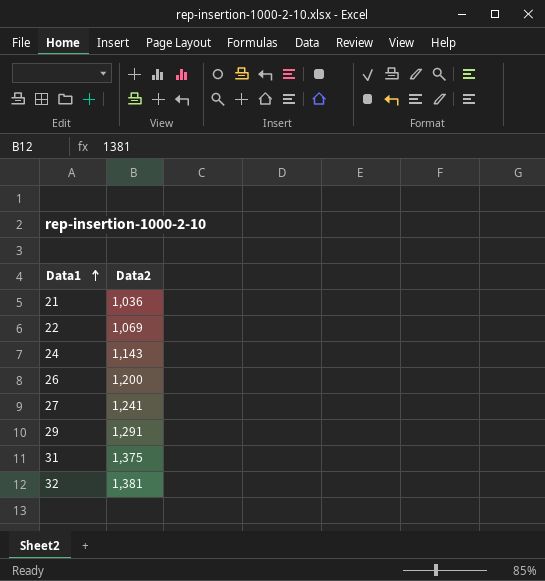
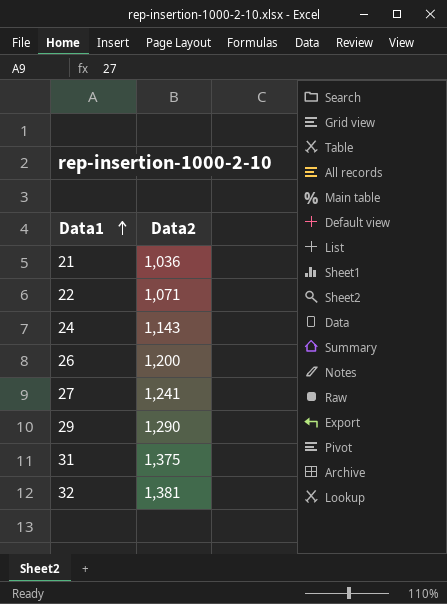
22 | Data2: 1,069 -> 1,071
29 | Data2: 1,291 -> 1,290

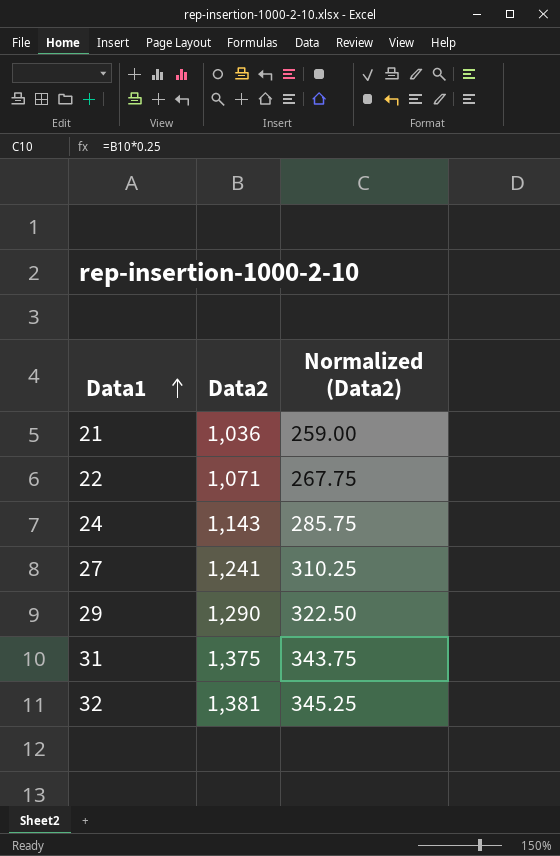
column Normalized (Data2) | formula: none -> [Data2] * 0.25
row 26: 1,200 -> none

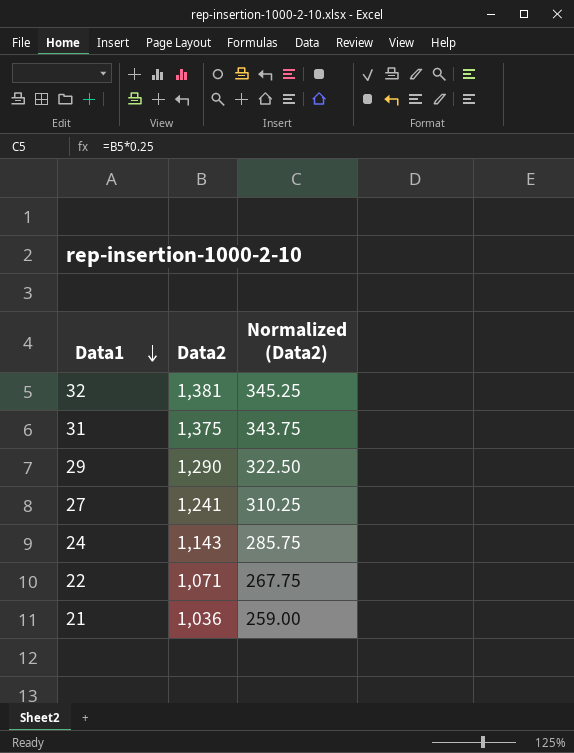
row order: Data1 ascending -> Data1 descending

